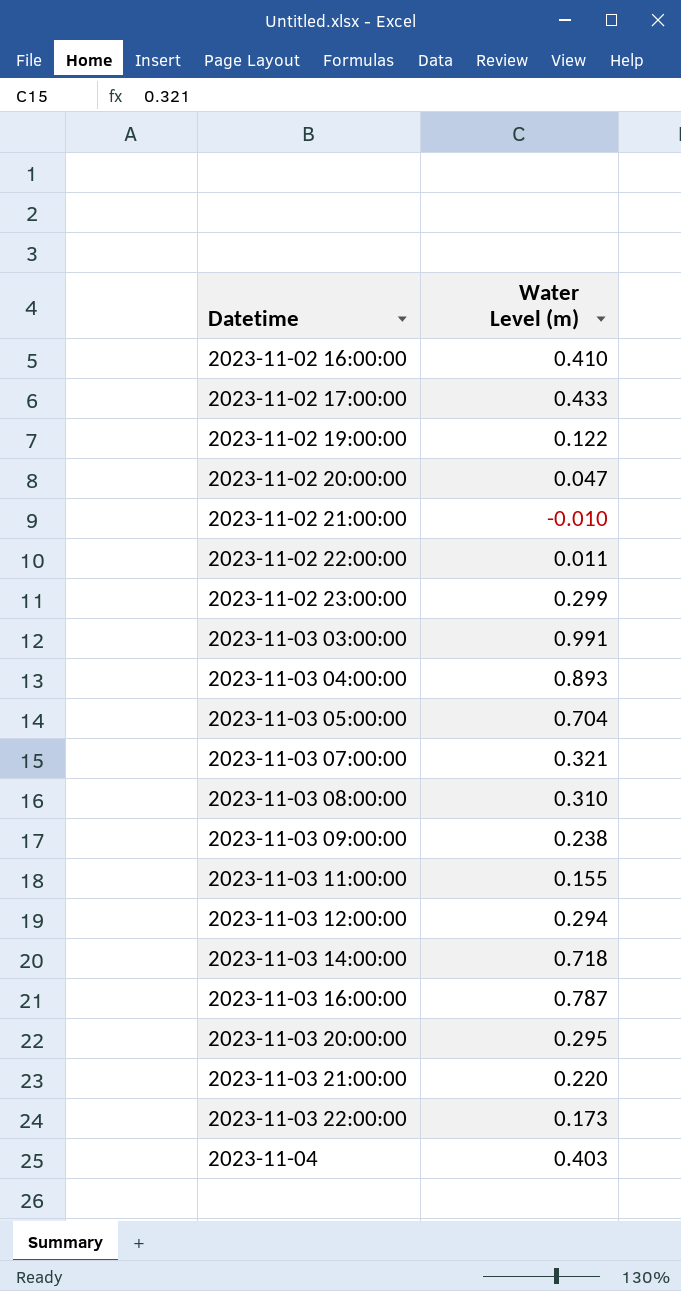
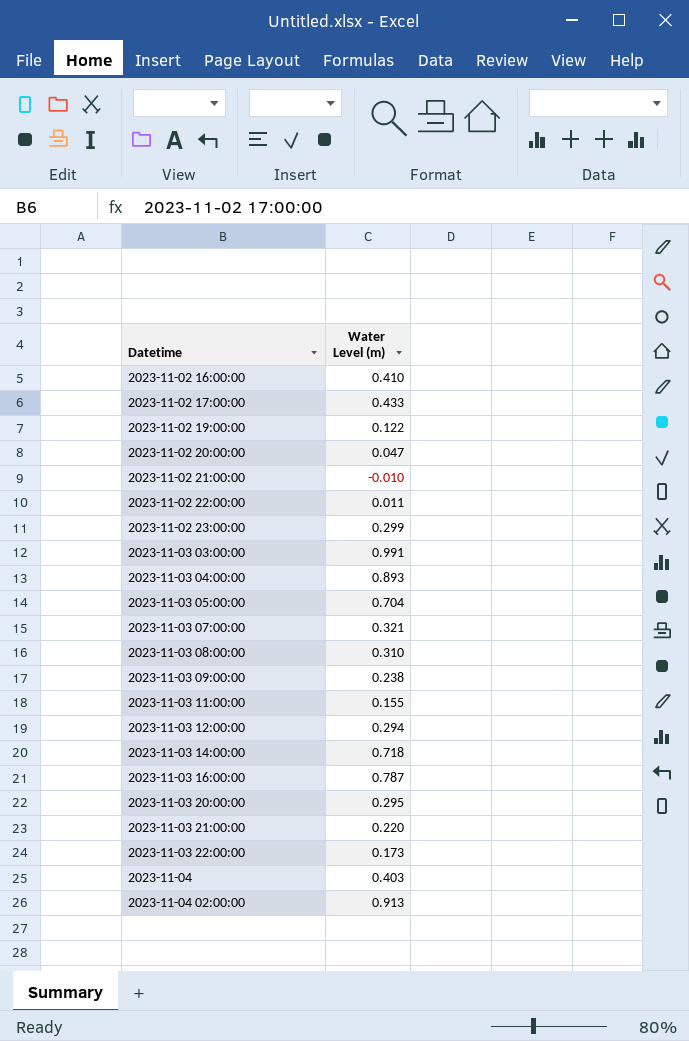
row 2023-11-04 02:00:00: none -> 0.913

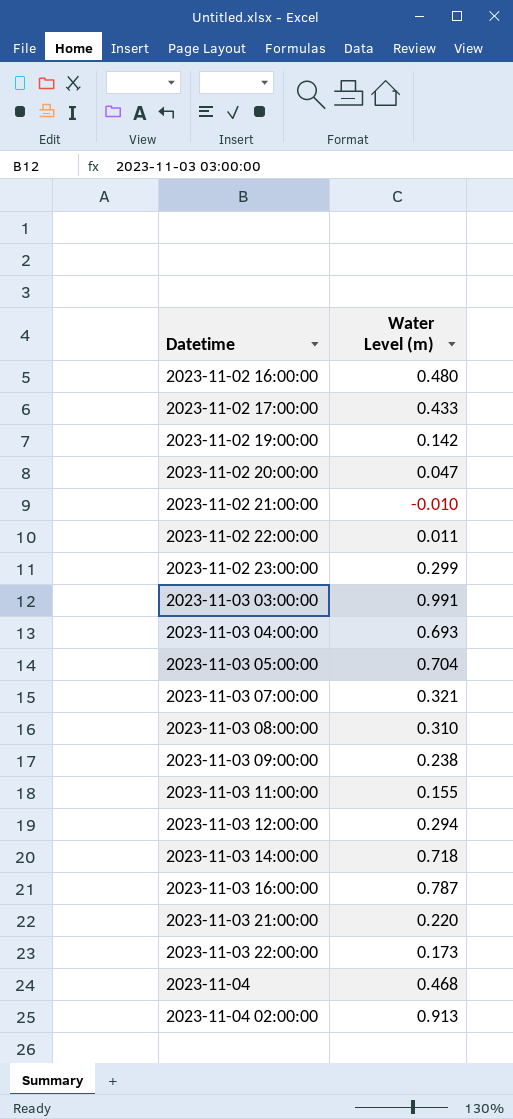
row 2023-11-03 20:00:00: 0.295 -> none
2023-11-02 16:00:00 | Water Level (m): 0.410 -> 0.480
2023-11-02 19:00:00 | Water Level (m): 0.122 -> 0.142
2023-11-03 04:00:00 | Water Level (m): 0.893 -> 0.693
2023-11-04 | Water Level (m): 0.403 -> 0.468

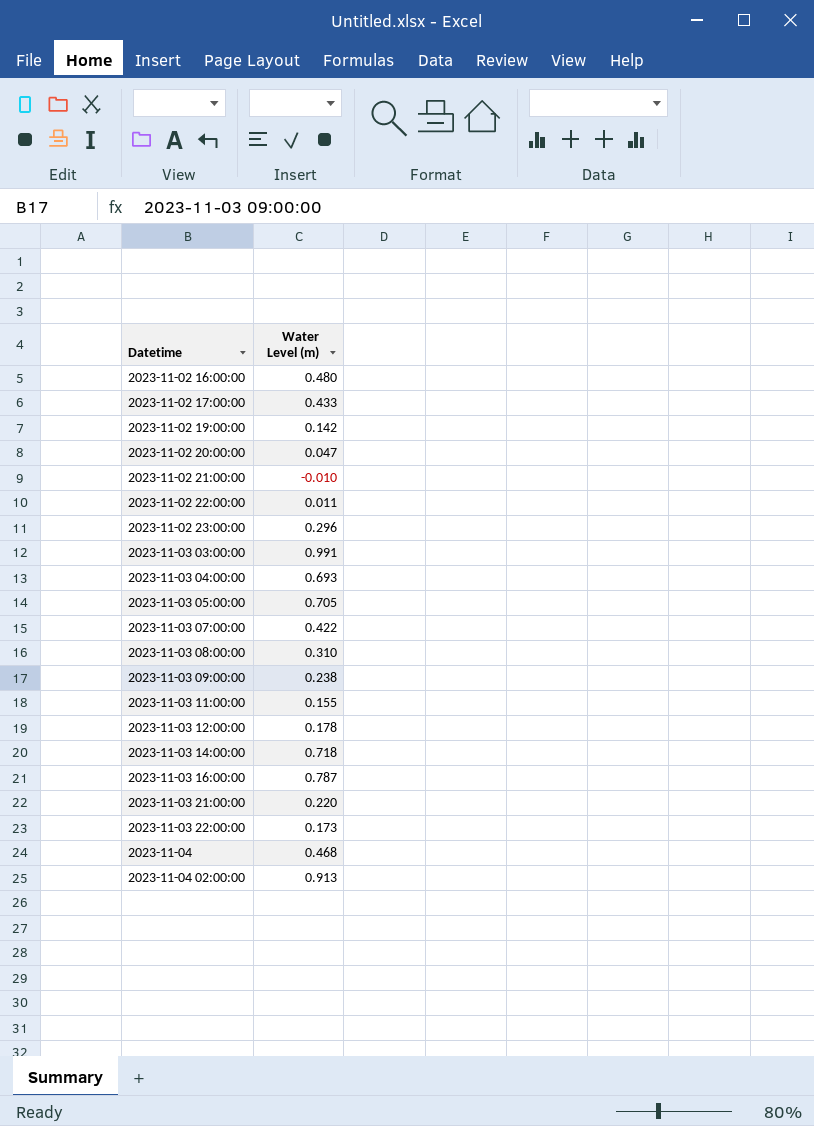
2023-11-02 23:00:00 | Water Level (m): 0.299 -> 0.296
2023-11-03 05:00:00 | Water Level (m): 0.704 -> 0.705
2023-11-03 07:00:00 | Water Level (m): 0.321 -> 0.422
2023-11-03 12:00:00 | Water Level (m): 0.294 -> 0.178

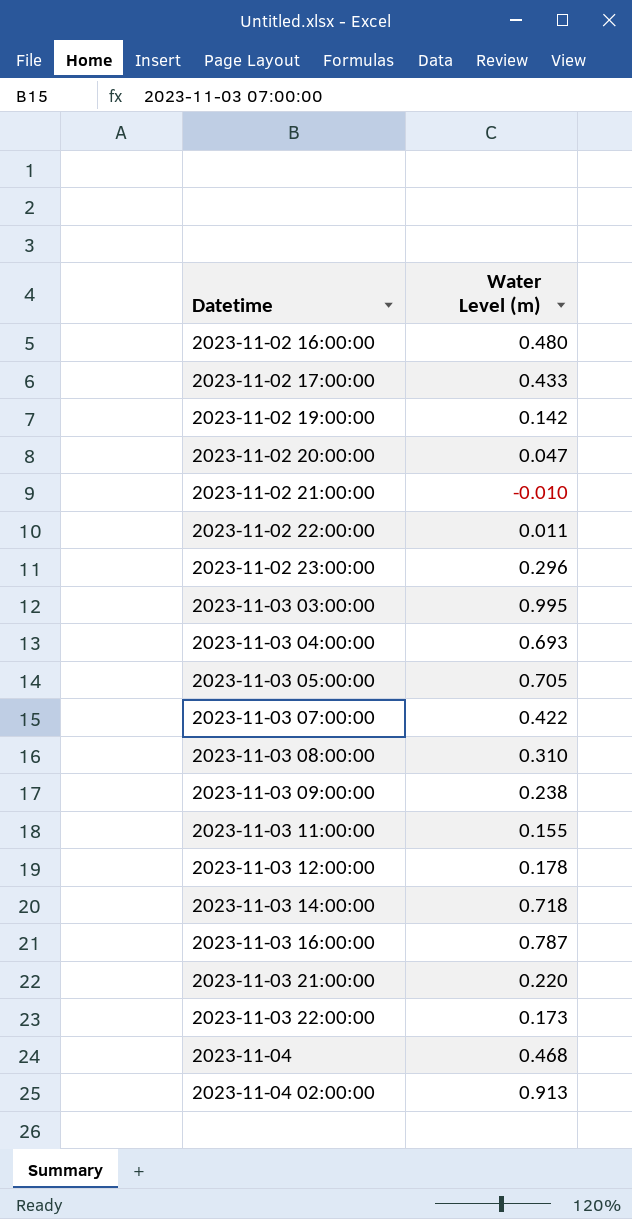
2023-11-03 03:00:00 | Water Level (m): 0.991 -> 0.995

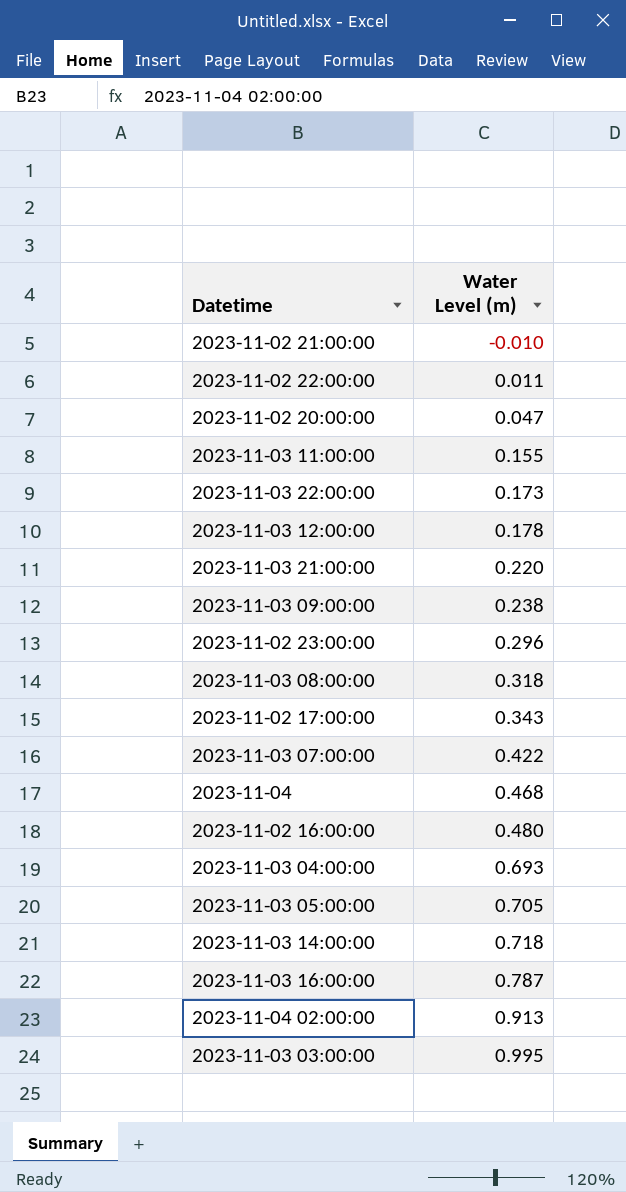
row order: Datetime ascending -> Water Level (m) ascending
row 2023-11-02 19:00:00: 0.142 -> none
2023-11-03 08:00:00 | Water Level (m): 0.310 -> 0.318
2023-11-02 17:00:00 | Water Level (m): 0.433 -> 0.343

